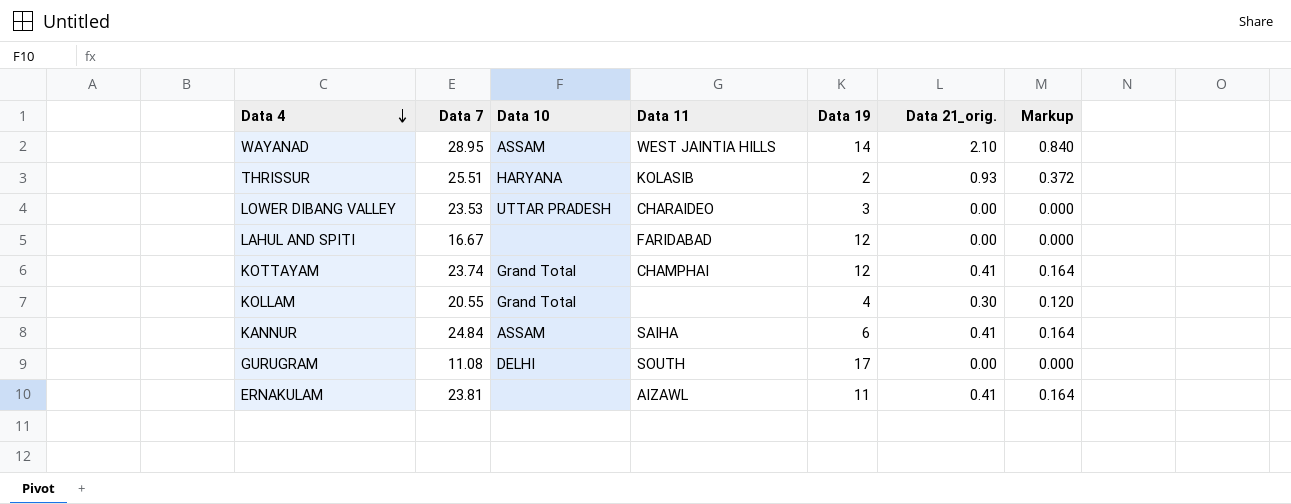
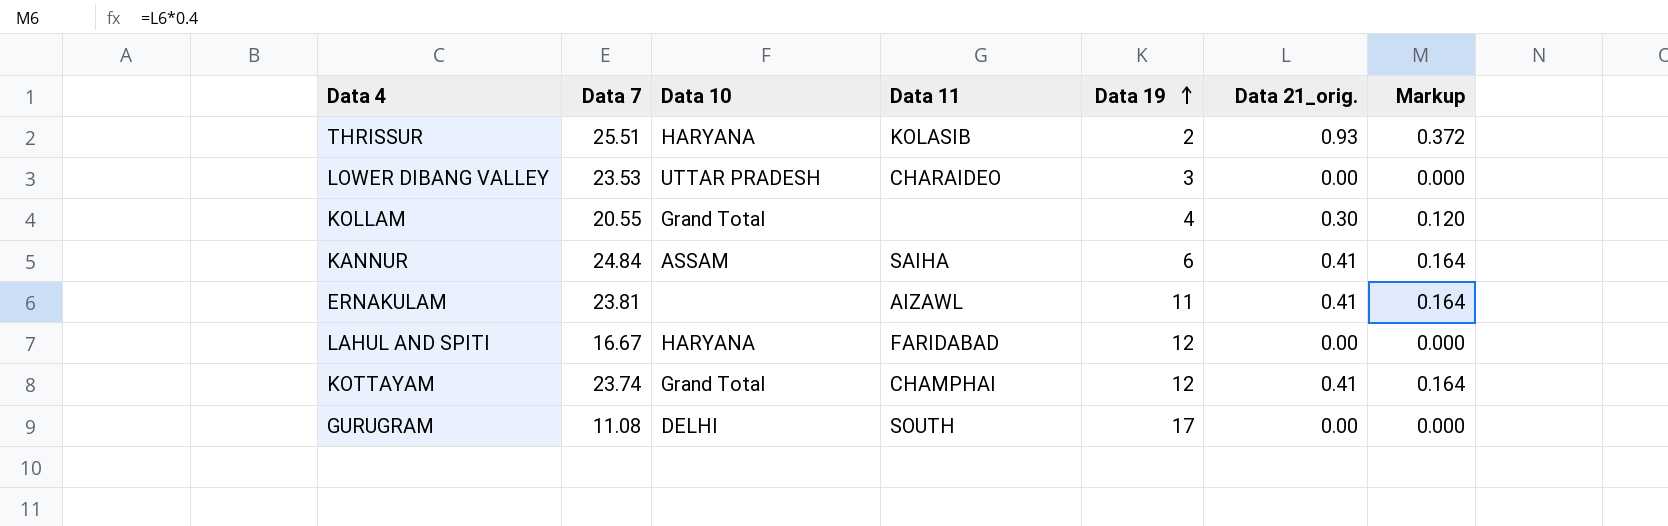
row order: Data 4 descending -> Data 19 ascending
row WAYANAD: 28.95 | ASSAM | WEST JAINTIA HILLS | 14 | 2.10 | 0.840 -> none
LAHUL AND SPITI | Data 10: none -> HARYANA

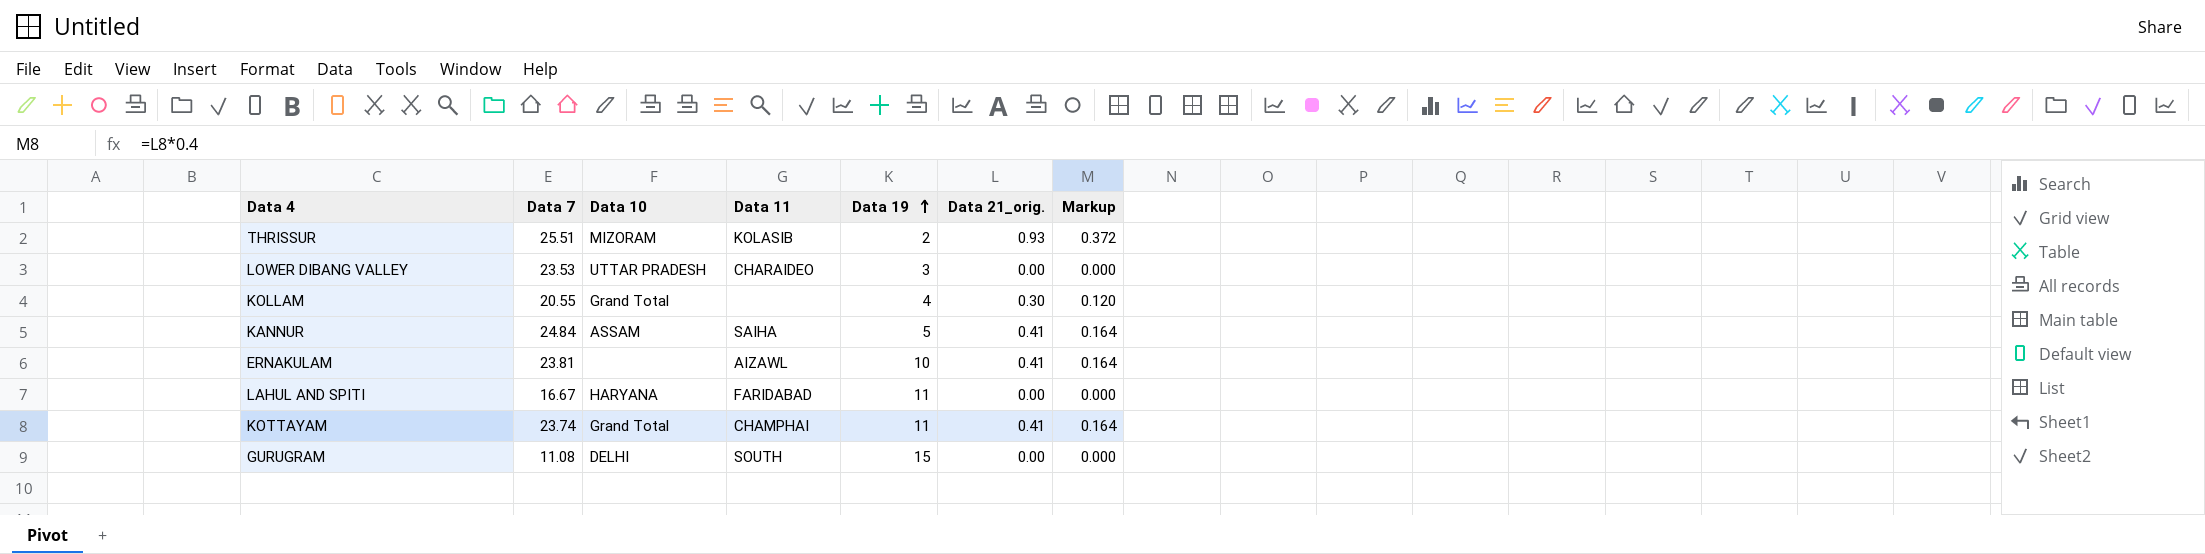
THRISSUR | Data 10: HARYANA -> MIZORAM
KANNUR | Data 19: 6 -> 5
ERNAKULAM | Data 19: 11 -> 10
LAHUL AND SPITI | Data 19: 12 -> 11
KOTTAYAM | Data 19: 12 -> 11
GURUGRAM | Data 19: 17 -> 15

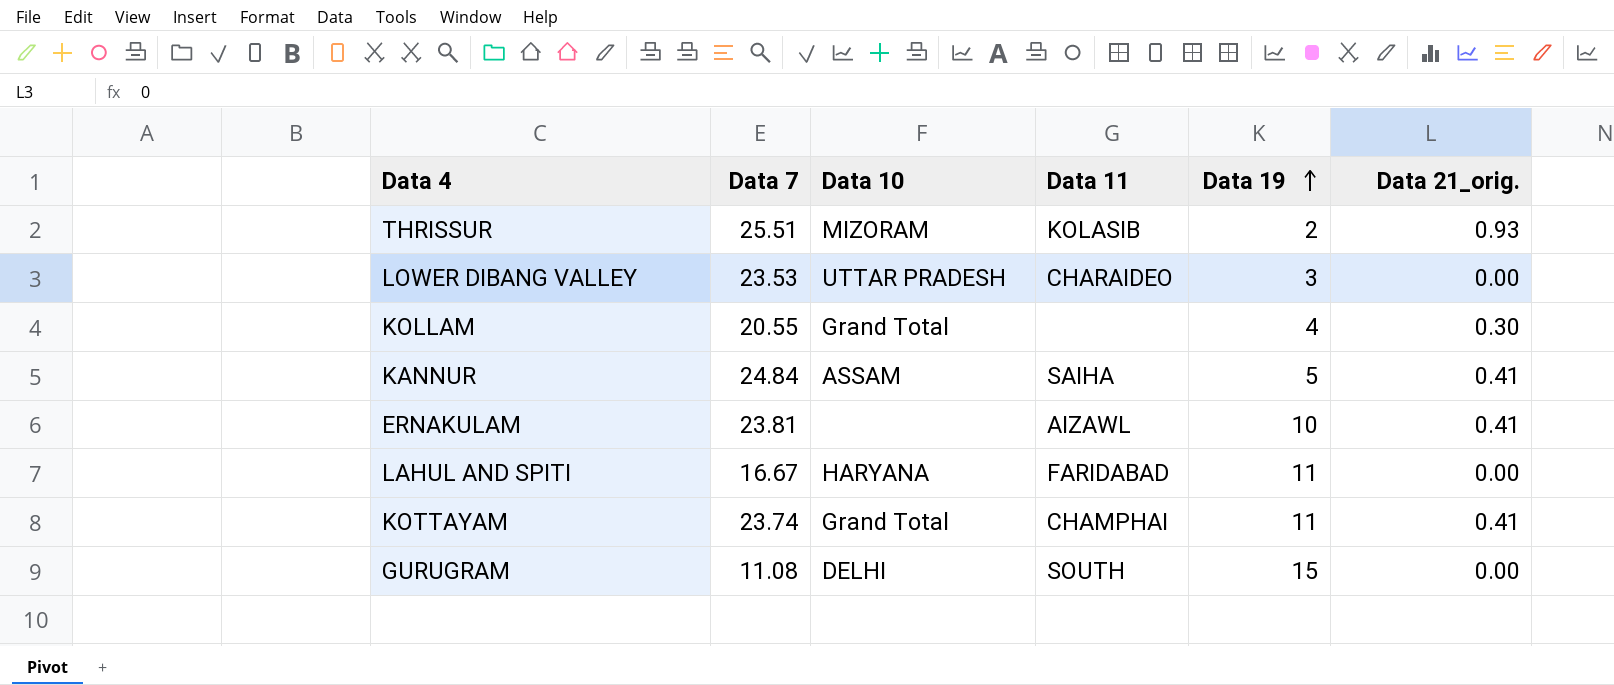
column Markup | formula: [Data 21_orig.] * 0.4 -> none

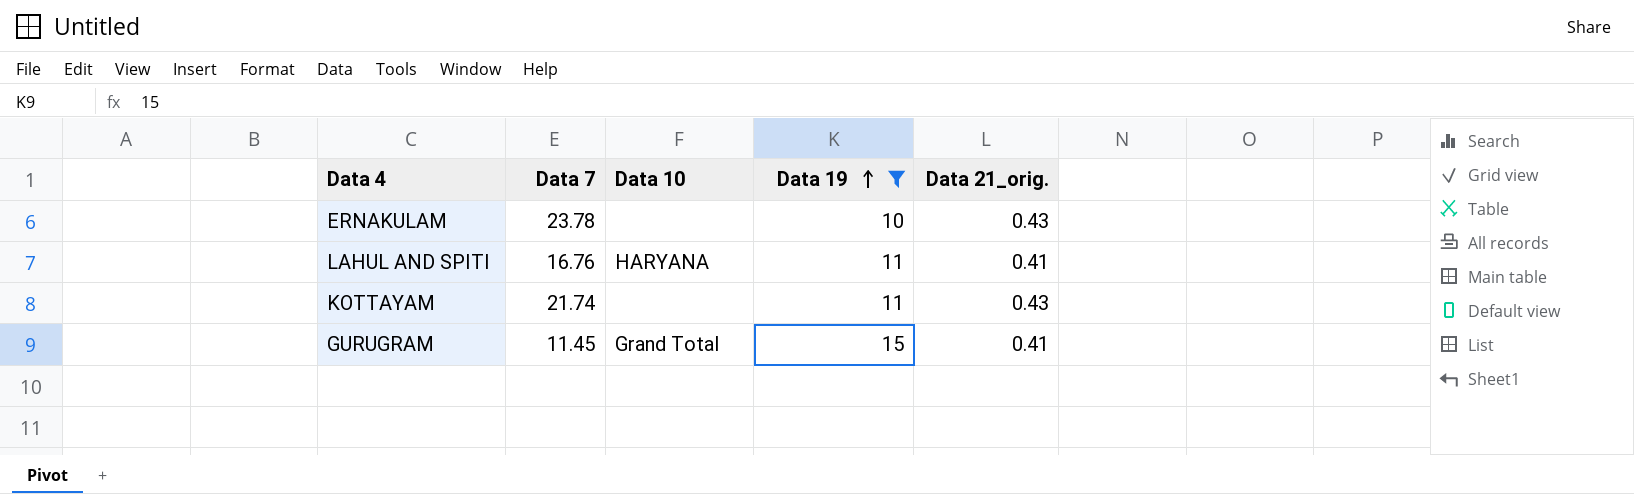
filter: none -> Data 19 >= 10
column Data 11 | position: 4 -> none
ERNAKULAM | Data 7: 23.81 -> 23.78
ERNAKULAM | Data 21_orig.: 0.41 -> 0.43
LAHUL AND SPITI | Data 7: 16.67 -> 16.76
LAHUL AND SPITI | Data 21_orig.: 0.00 -> 0.41
KOTTAYAM | Data 7: 23.74 -> 21.74
KOTTAYAM | Data 10: Grand Total -> none
KOTTAYAM | Data 21_orig.: 0.41 -> 0.43
GURUGRAM | Data 7: 11.08 -> 11.45
GURUGRAM | Data 10: DELHI -> Grand Total
GURUGRAM | Data 21_orig.: 0.00 -> 0.41

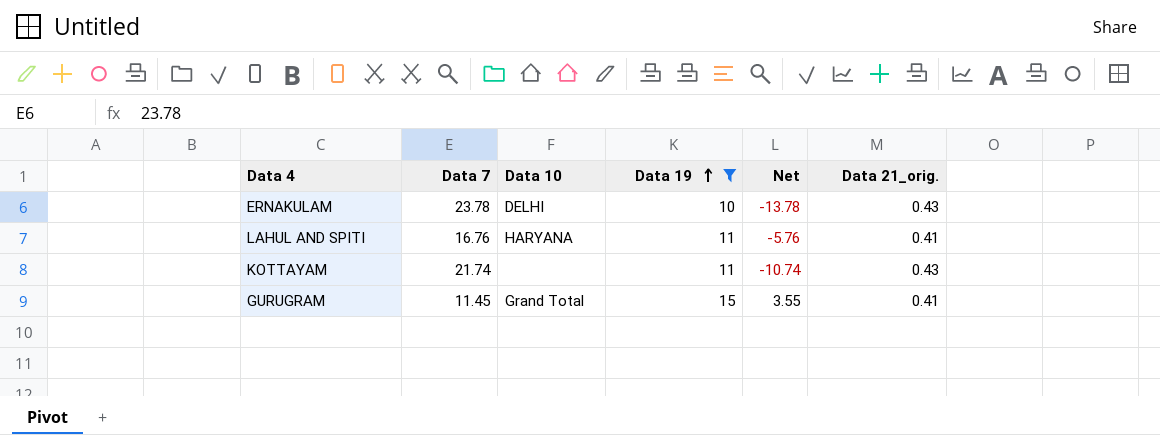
column Net | formula: none -> [Data 19] - [Data 7]
ERNAKULAM | Data 10: none -> DELHI

